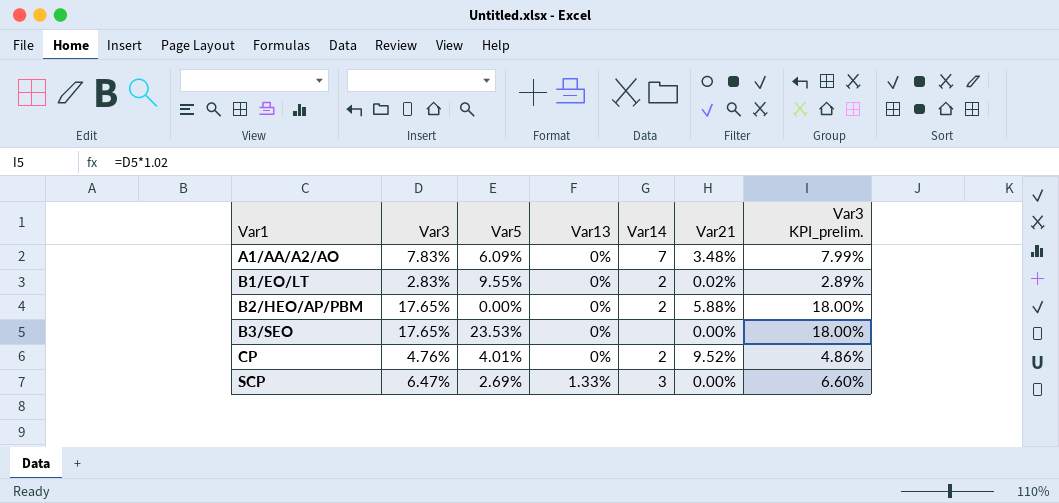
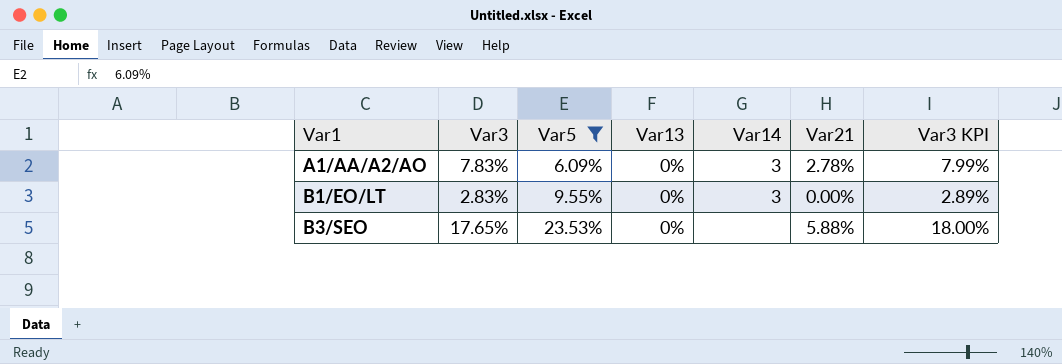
filter: none -> Var5 >= 6.09%
column name: Var3 KPI_prelim. -> Var3 KPI
A1/AA/A2/AO | Var14: 7 -> 3
A1/AA/A2/AO | Var21: 3.48% -> 2.78%
B1/EO/LT | Var14: 2 -> 3
B1/EO/LT | Var21: 0.02% -> 0.00%
B3/SEO | Var21: 0.00% -> 5.88%

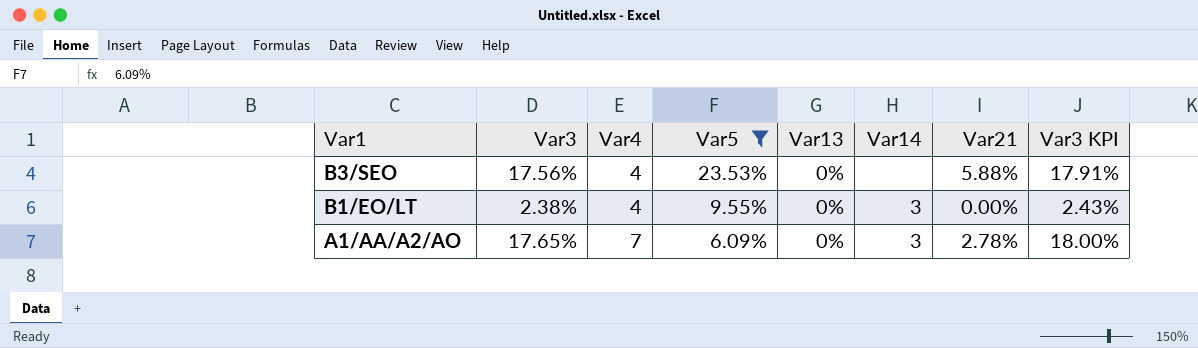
row order: Var1 ascending -> Var1 descending
column Var4 | position: none -> 3
B3/SEO | Var3: 17.65% -> 17.56%
B3/SEO | Var3 KPI: 18.00% -> 17.91%
B1/EO/LT | Var3: 2.83% -> 2.38%
B1/EO/LT | Var3 KPI: 2.89% -> 2.43%
A1/AA/A2/AO | Var3: 7.83% -> 17.65%
A1/AA/A2/AO | Var3 KPI: 7.99% -> 18.00%

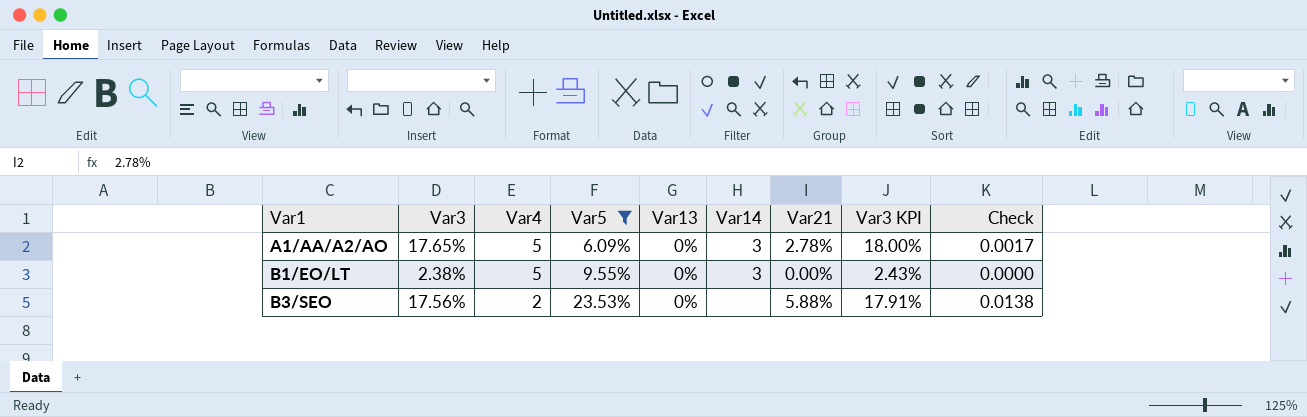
row order: Var1 descending -> Var1 ascending
column Check | formula: none -> [Var5] * [Var21]
A1/AA/A2/AO | Var4: 7 -> 5
B1/EO/LT | Var4: 4 -> 5
B3/SEO | Var4: 4 -> 2

